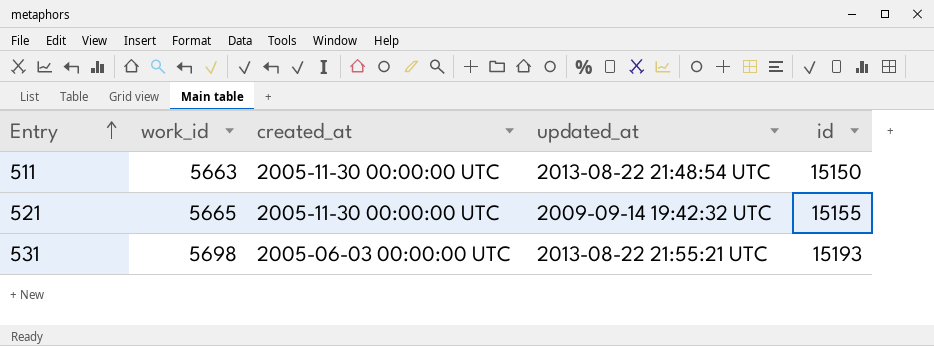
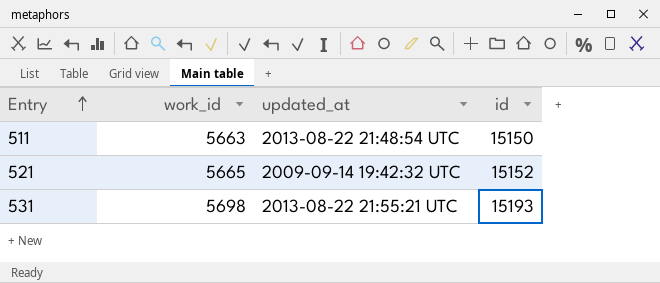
column created_at | position: 3 -> none
521 | id: 15155 -> 15152

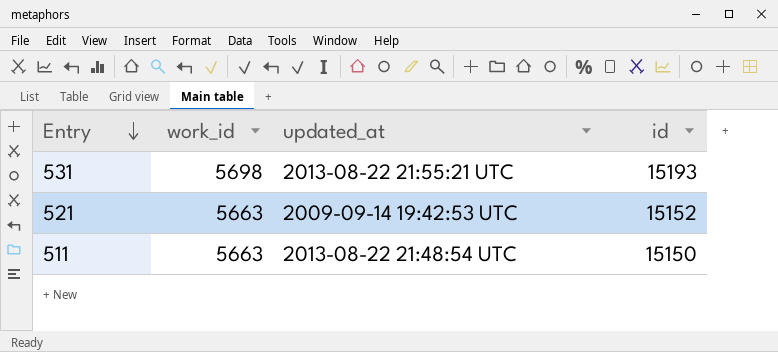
row order: Entry ascending -> Entry descending
521 | work_id: 5665 -> 5663
521 | updated_at: 2009-09-14 19:42:32 UTC -> 2009-09-14 19:42:53 UTC

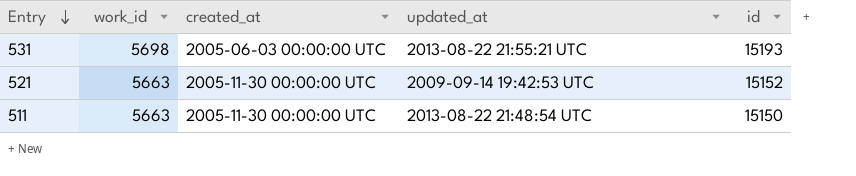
column created_at | position: none -> 3

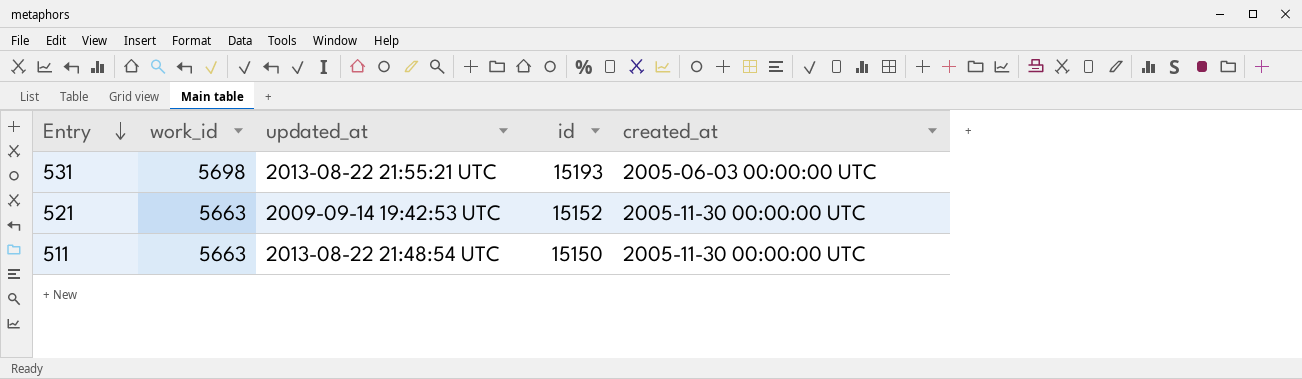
column created_at | position: 3 -> 5

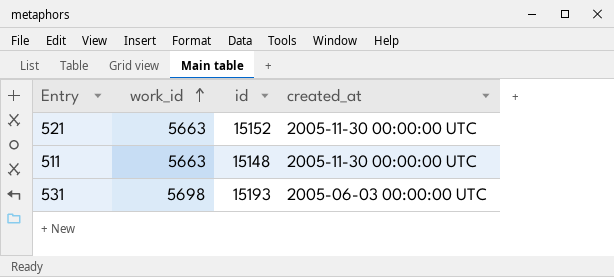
row order: Entry descending -> work_id ascending
column updated_at | position: 3 -> none
511 | id: 15150 -> 15148

